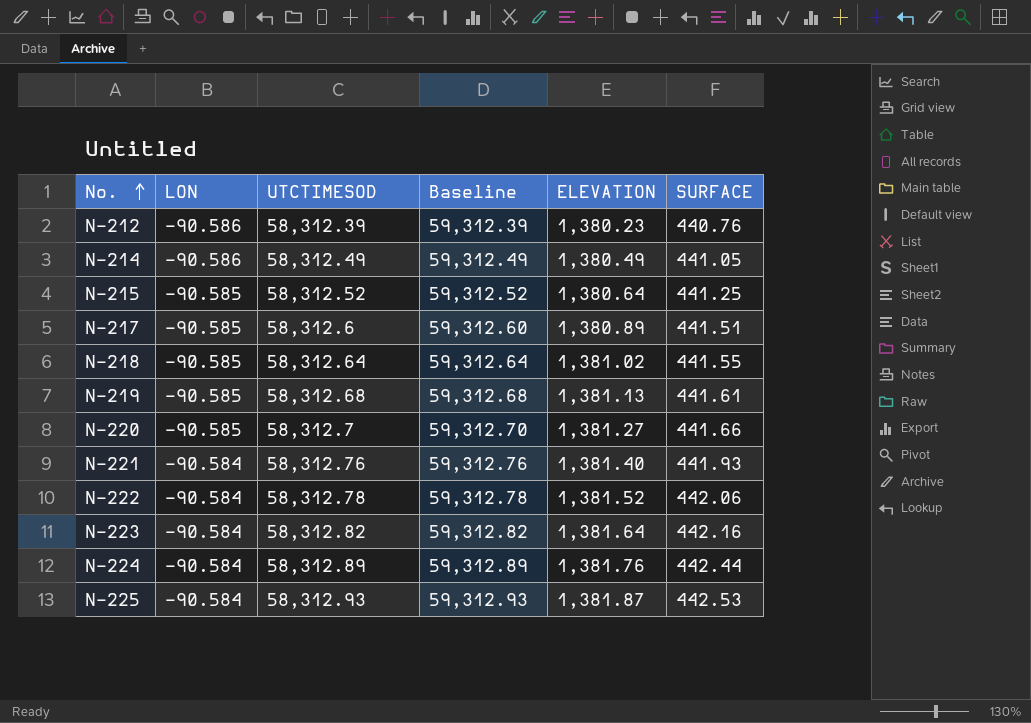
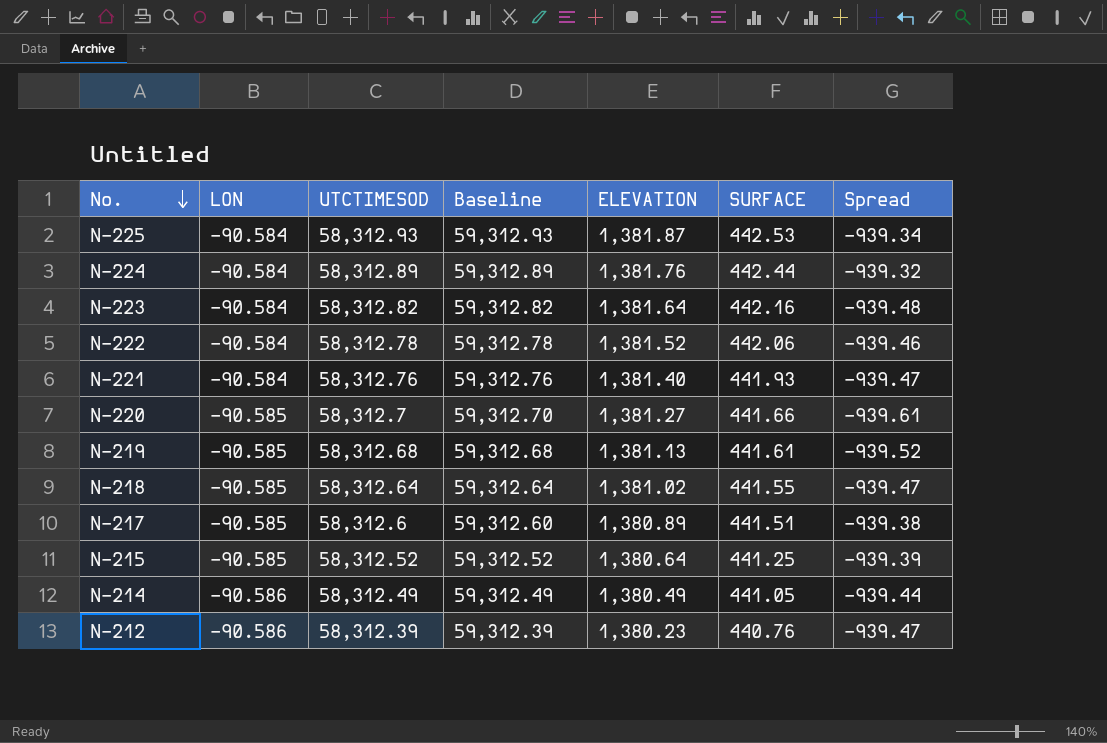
row order: No. ascending -> No. descending
column Spread | formula: none -> [SURFACE] - [ELEVATION]

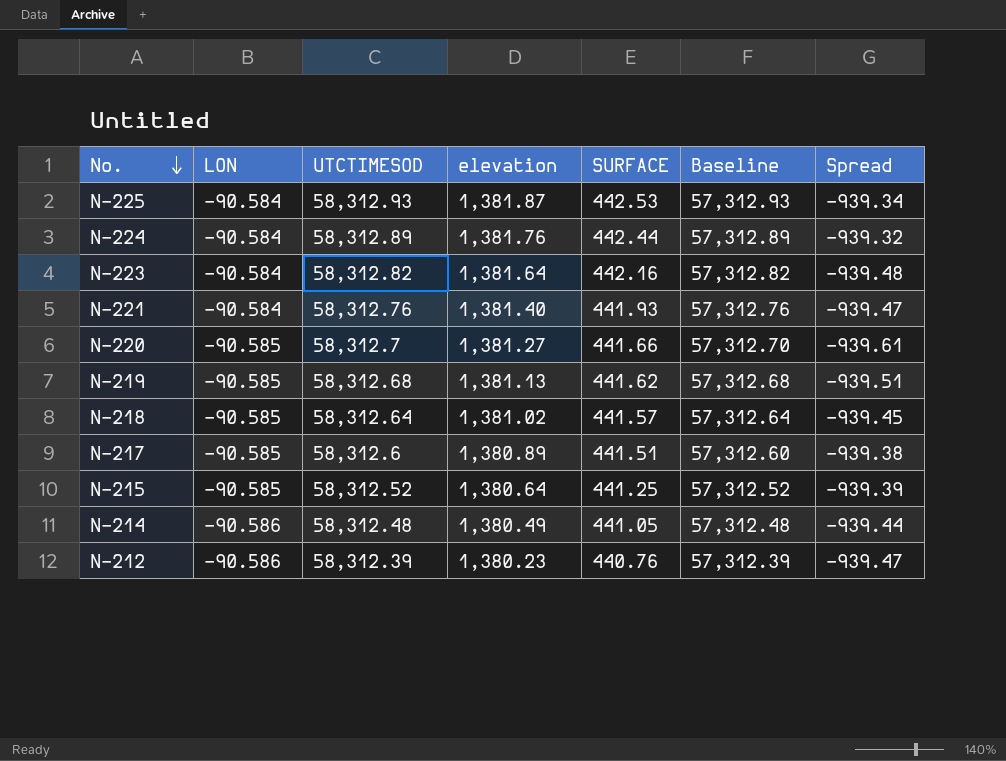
column name: ELEVATION -> elevation
column Baseline | formula: [UTCTIMESOD] + 1000 -> [UTCTIMESOD] - 1000
column Baseline | position: 4 -> 6
row N-222: -90.584 | 58,312.78 | 59,312.78 | 1,381.52 | 442.06 | -939.46 -> none
N-219 | SURFACE: 441.61 -> 441.62
N-219 | Spread: -939.52 -> -939.51
N-218 | SURFACE: 441.55 -> 441.57
N-218 | Spread: -939.47 -> -939.45
N-214 | UTCTIMESOD: 58,312.49 -> 58,312.48

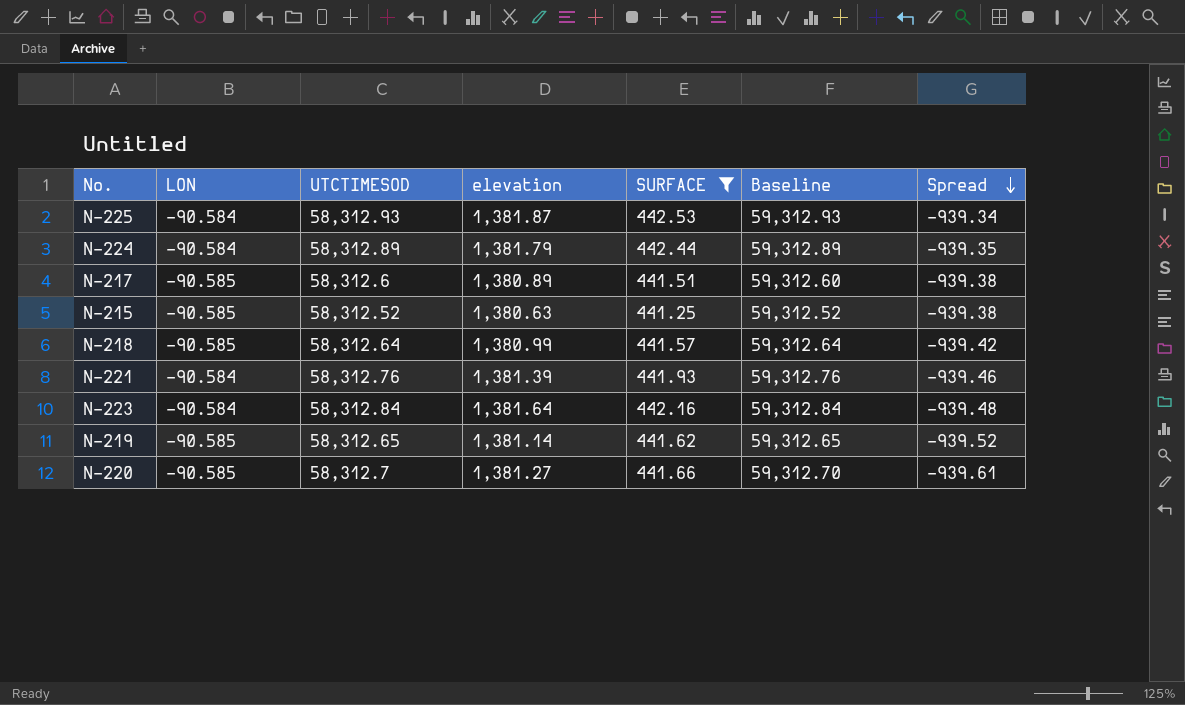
filter: none -> SURFACE >= 441.25
row order: No. descending -> Spread descending
column Baseline | formula: [UTCTIMESOD] - 1000 -> [UTCTIMESOD] + 1000
N-224 | elevation: 1,381.76 -> 1,381.79
N-224 | Spread: -939.32 -> -939.35
N-215 | elevation: 1,380.64 -> 1,380.63
N-215 | Spread: -939.39 -> -939.38
N-218 | elevation: 1,381.02 -> 1,380.99
N-218 | Spread: -939.45 -> -939.42
N-221 | elevation: 1,381.40 -> 1,381.39
N-221 | Spread: -939.47 -> -939.46
N-223 | UTCTIMESOD: 58,312.82 -> 58,312.84
N-219 | UTCTIMESOD: 58,312.68 -> 58,312.65
N-219 | elevation: 1,381.13 -> 1,381.14
N-219 | Spread: -939.51 -> -939.52

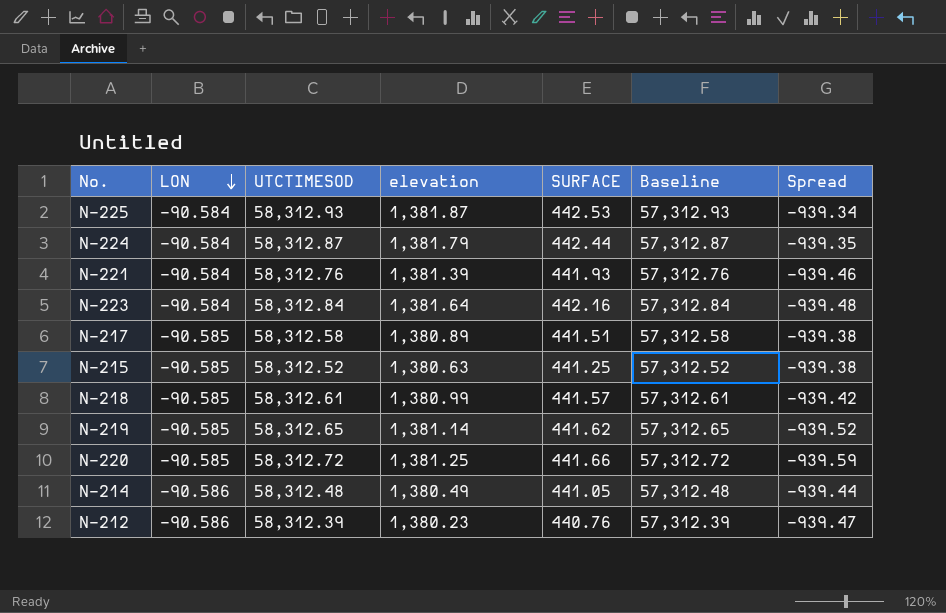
filter: SURFACE >= 441.25 -> none
row order: Spread descending -> LON descending
column Baseline | formula: [UTCTIMESOD] + 1000 -> [UTCTIMESOD] - 1000
N-224 | UTCTIMESOD: 58,312.89 -> 58,312.87
N-217 | UTCTIMESOD: 58,312.6 -> 58,312.58
N-218 | UTCTIMESOD: 58,312.64 -> 58,312.61
N-220 | UTCTIMESOD: 58,312.7 -> 58,312.72
N-220 | elevation: 1,381.27 -> 1,381.25
N-220 | Spread: -939.61 -> -939.59

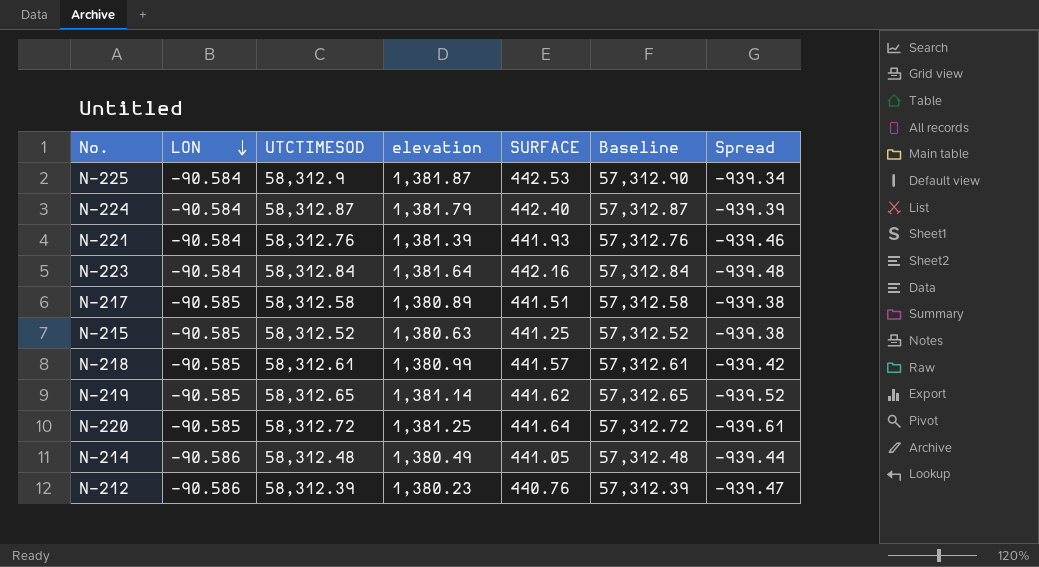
N-225 | UTCTIMESOD: 58,312.93 -> 58,312.9
N-225 | Baseline: 57,312.93 -> 57,312.90
N-224 | SURFACE: 442.44 -> 442.40
N-224 | Spread: -939.35 -> -939.39
N-220 | SURFACE: 441.66 -> 441.64
N-220 | Spread: -939.59 -> -939.61

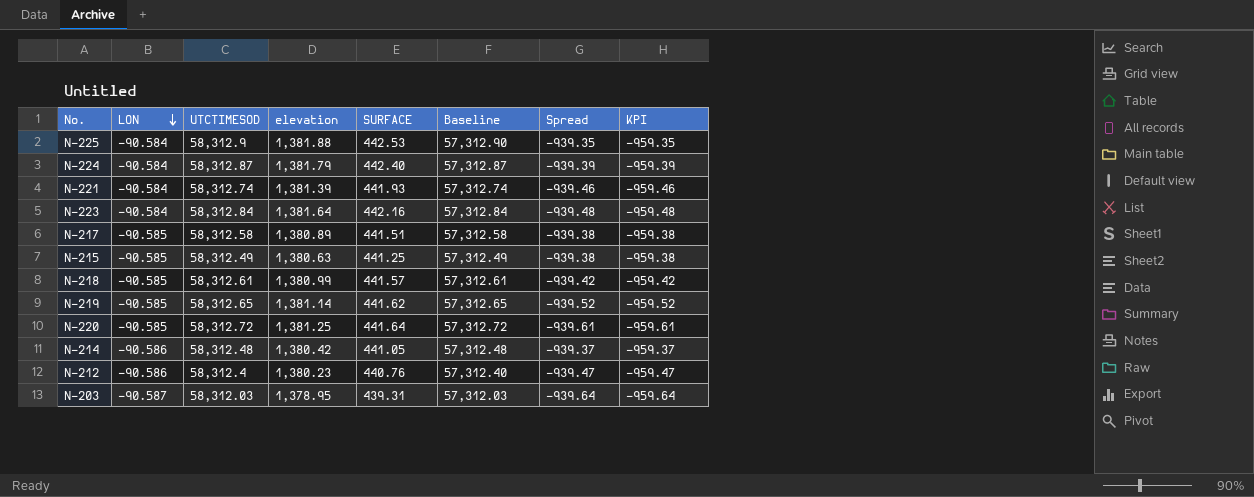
column KPI | formula: none -> [Spread] - 20
N-225 | elevation: 1,381.87 -> 1,381.88
N-225 | Spread: -939.34 -> -939.35
N-221 | UTCTIMESOD: 58,312.76 -> 58,312.74
N-221 | Baseline: 57,312.76 -> 57,312.74
N-215 | UTCTIMESOD: 58,312.52 -> 58,312.49
N-215 | Baseline: 57,312.52 -> 57,312.49
N-214 | elevation: 1,380.49 -> 1,380.42
N-214 | Spread: -939.44 -> -939.37
N-212 | UTCTIMESOD: 58,312.39 -> 58,312.4
N-212 | Baseline: 57,312.39 -> 57,312.40
row N-203: none -> -90.587 | 58,312.03 | 1,378.95 | 439.31 | 57,312.03 | -939.64 | -959.64

